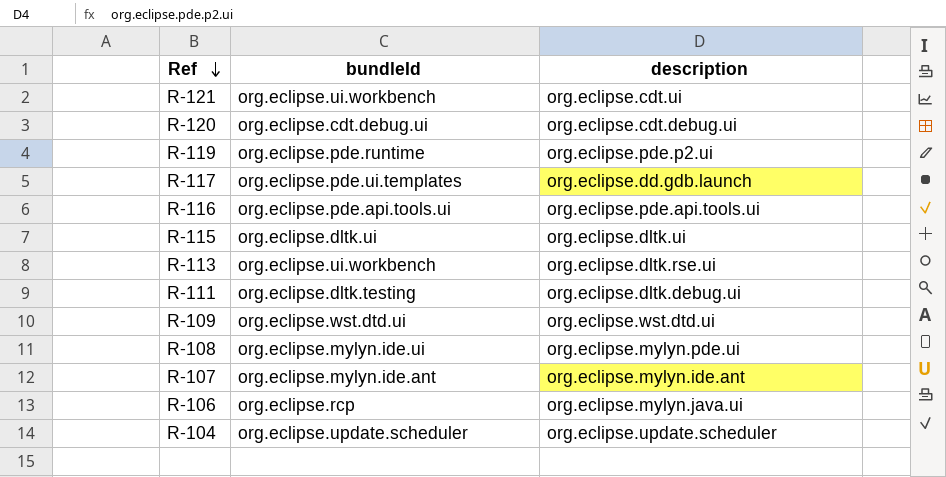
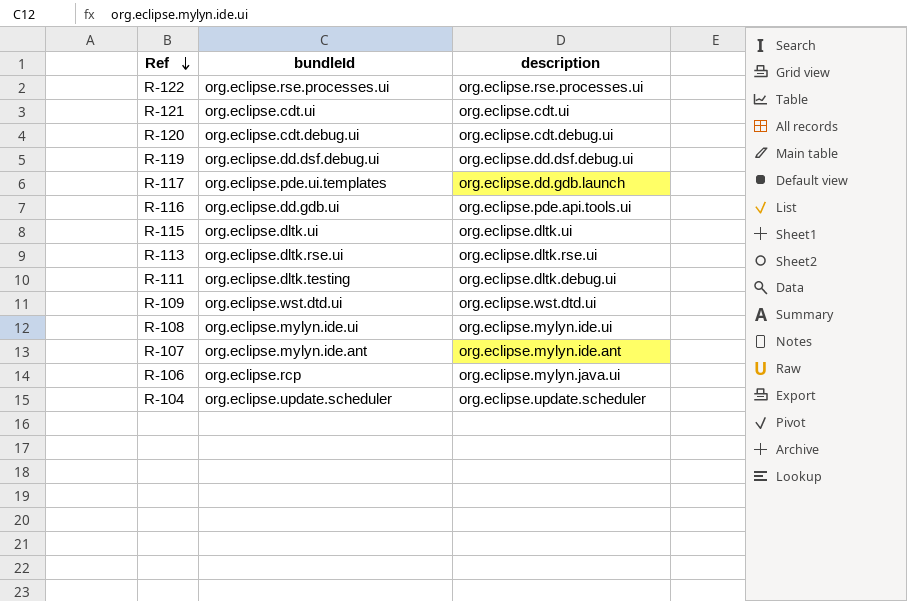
row R-122: none -> org.eclipse.rse.processes.ui | org.eclipse.rse.processes.ui
R-121 | bundleId: org.eclipse.ui.workbench -> org.eclipse.cdt.ui
R-119 | bundleId: org.eclipse.pde.runtime -> org.eclipse.dd.dsf.debug.ui
R-119 | description: org.eclipse.pde.p2.ui -> org.eclipse.dd.dsf.debug.ui
R-116 | bundleId: org.eclipse.pde.api.tools.ui -> org.eclipse.dd.gdb.ui
R-113 | bundleId: org.eclipse.ui.workbench -> org.eclipse.dltk.rse.ui
R-108 | description: org.eclipse.mylyn.pde.ui -> org.eclipse.mylyn.ide.ui

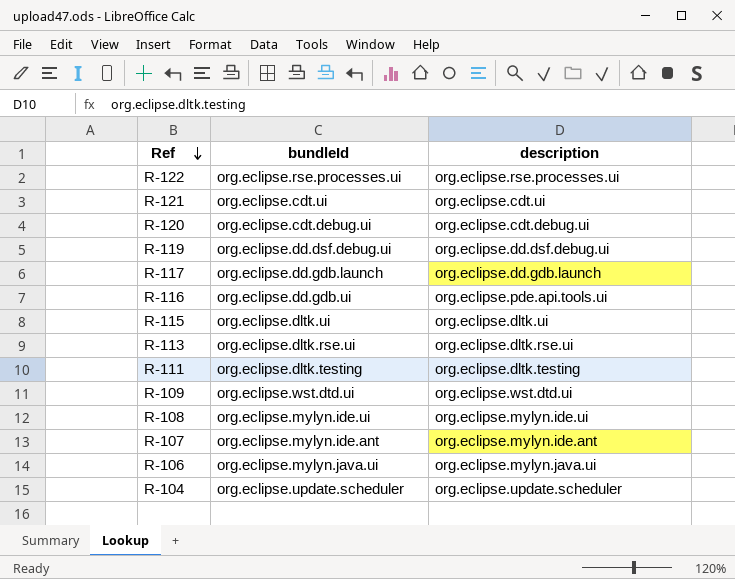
R-117 | bundleId: org.eclipse.pde.ui.templates -> org.eclipse.dd.gdb.launch
R-111 | description: org.eclipse.dltk.debug.ui -> org.eclipse.dltk.testing
R-106 | bundleId: org.eclipse.rcp -> org.eclipse.mylyn.java.ui

